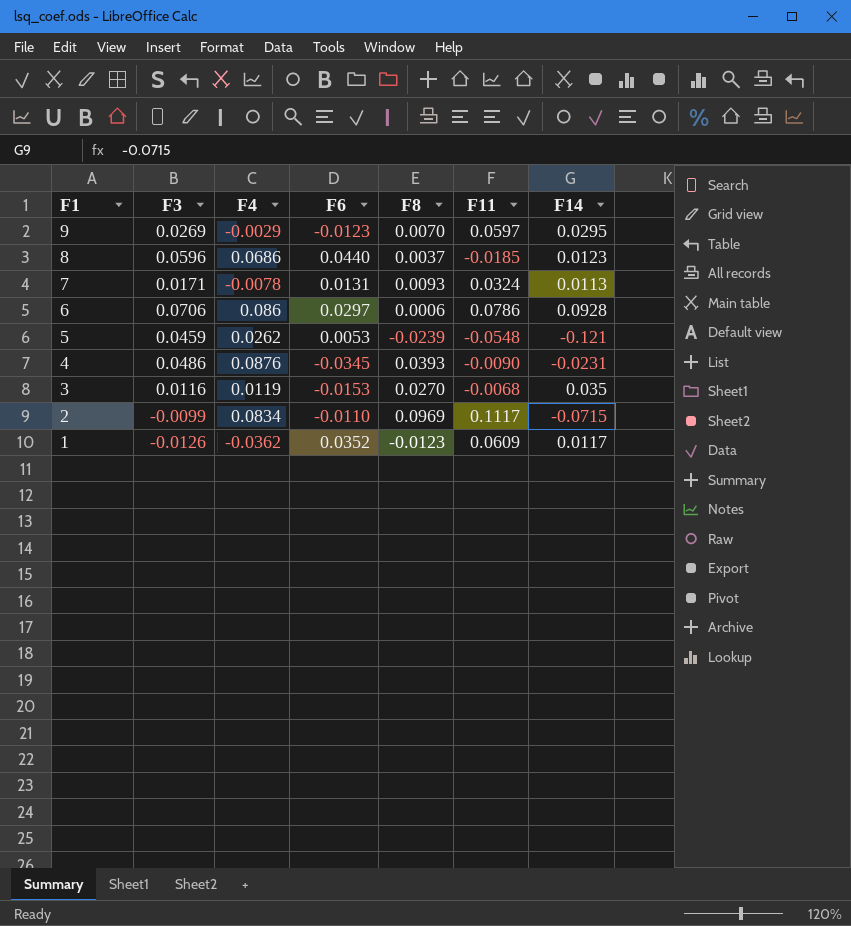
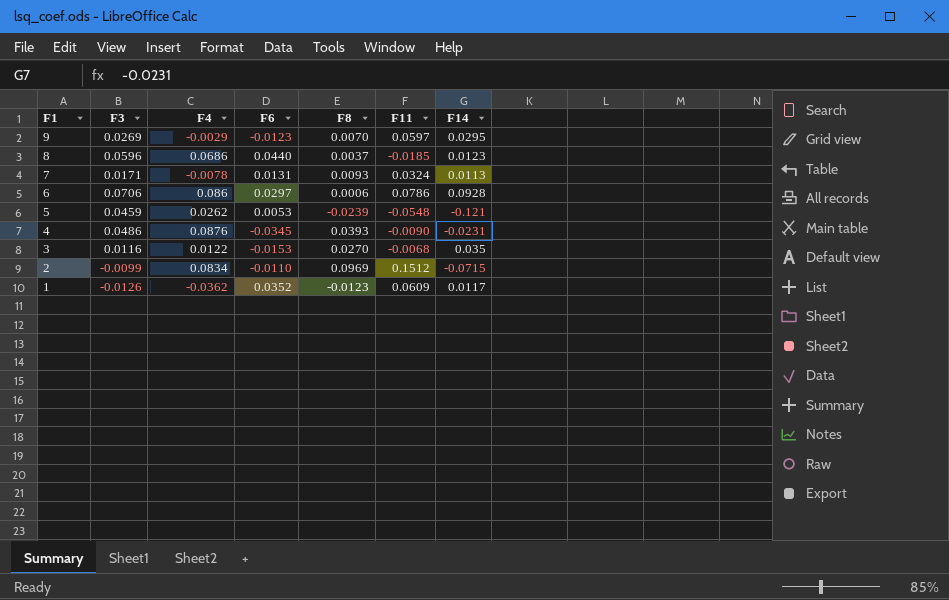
3 | F4: 0.0119 -> 0.0122
2 | F11: 0.1117 -> 0.1512

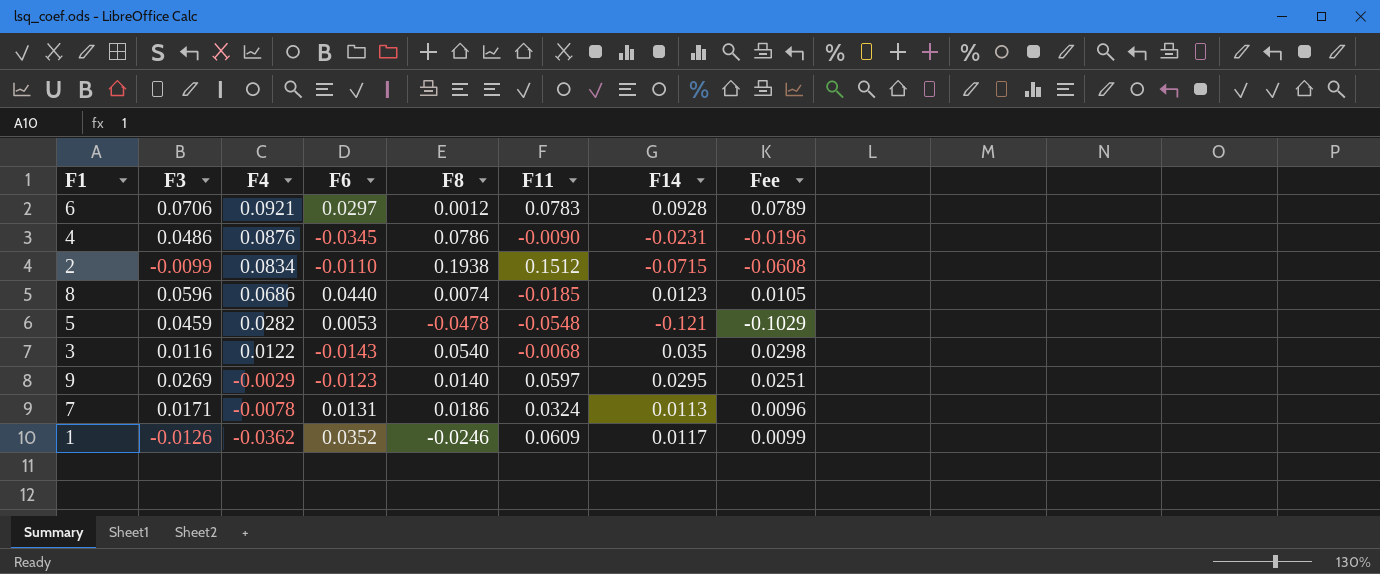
row order: F1 descending -> F4 descending
column Fee | formula: none -> [F14] * 0.85
6 | F4: 0.086 -> 0.0921
6 | F8: 0.0006 -> 0.0012
6 | F11: 0.0786 -> 0.0783
4 | F8: 0.0393 -> 0.0786
2 | F8: 0.0969 -> 0.1938
8 | F8: 0.0037 -> 0.0074
5 | F4: 0.0262 -> 0.0282
5 | F8: -0.0239 -> -0.0478
3 | F6: -0.0153 -> -0.0143
3 | F8: 0.0270 -> 0.0540
9 | F8: 0.0070 -> 0.0140
7 | F8: 0.0093 -> 0.0186
1 | F8: -0.0123 -> -0.0246

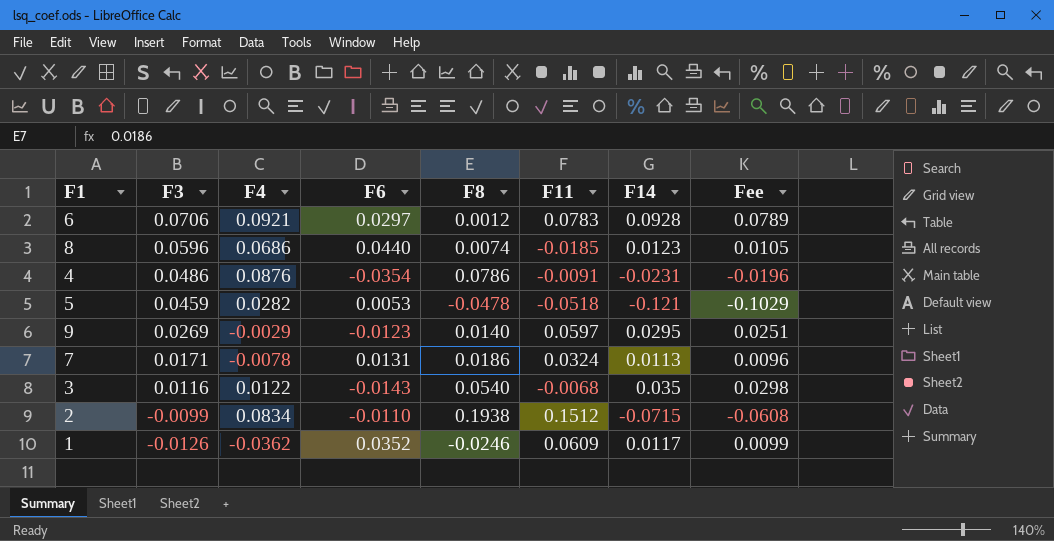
row order: F4 descending -> F3 descending
4 | F6: -0.0345 -> -0.0354
4 | F11: -0.0090 -> -0.0091
5 | F11: -0.0548 -> -0.0518

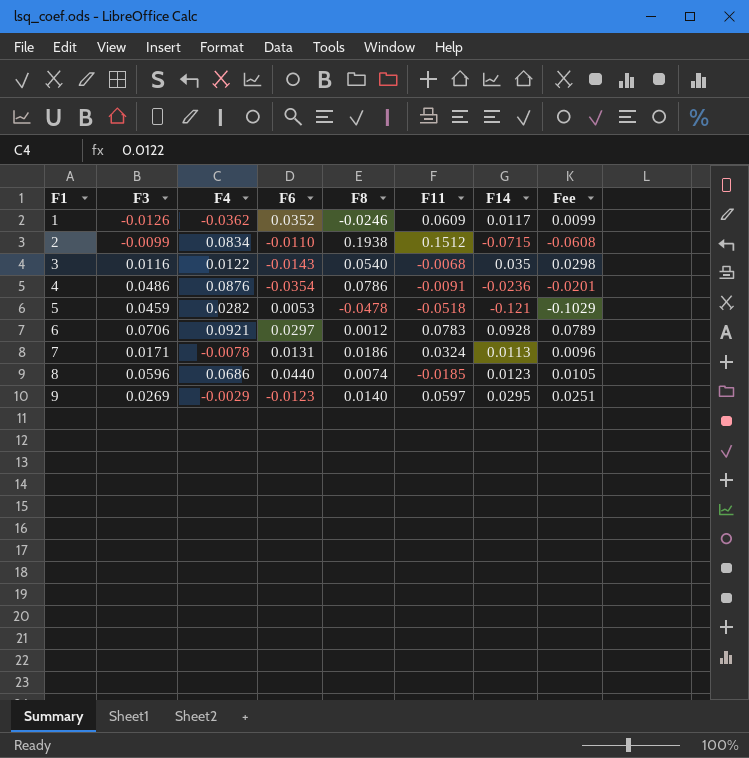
row order: F3 descending -> F1 ascending
4 | F14: -0.0231 -> -0.0236
4 | Fee: -0.0196 -> -0.0201

